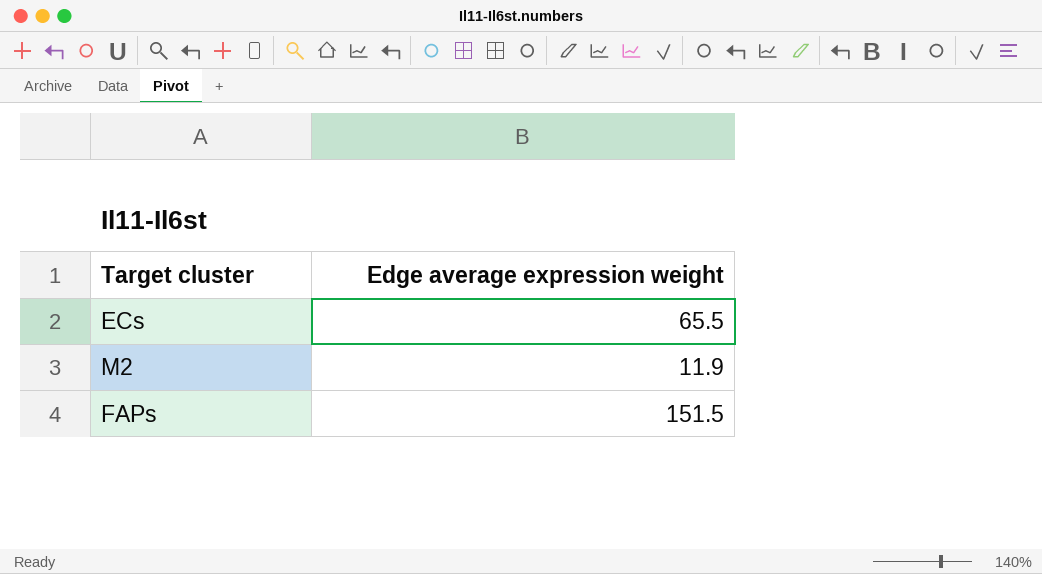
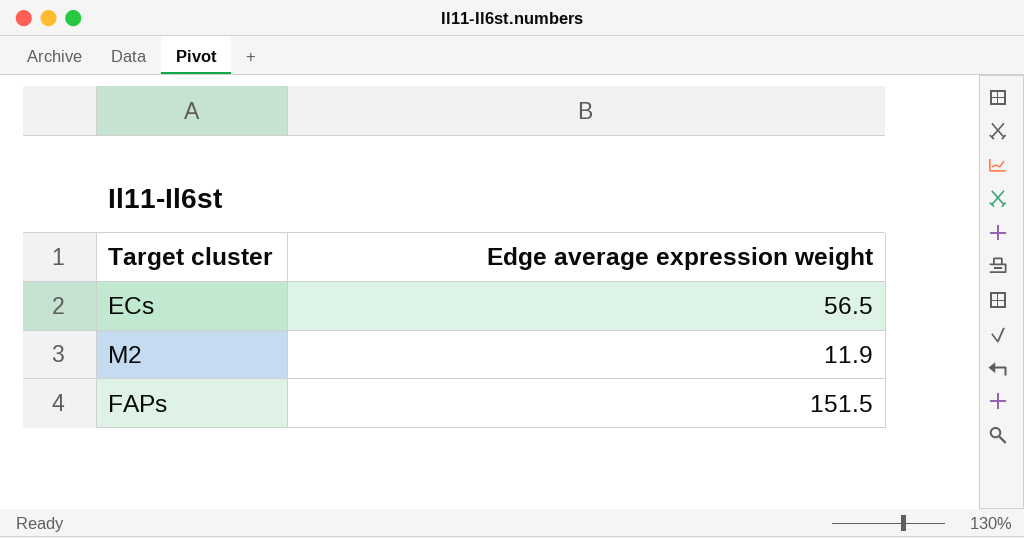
ECs | Edge average expression weight: 65.5 -> 56.5

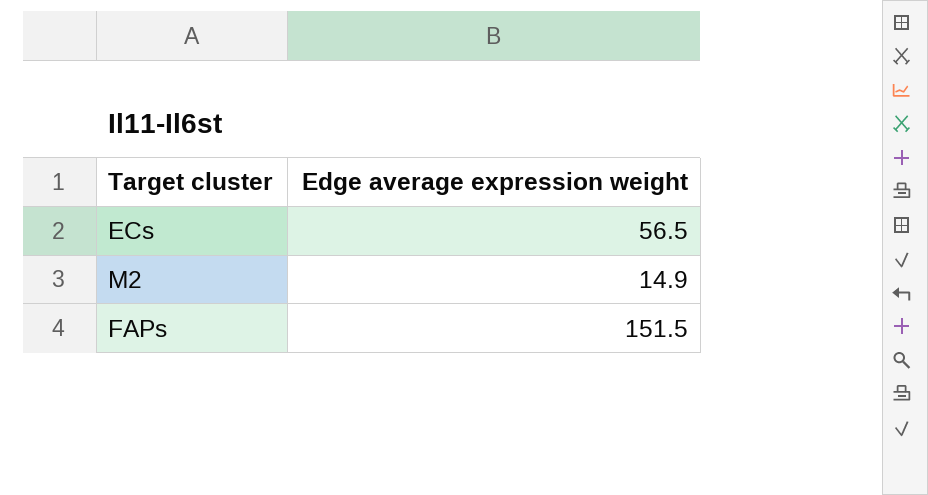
M2 | Edge average expression weight: 11.9 -> 14.9

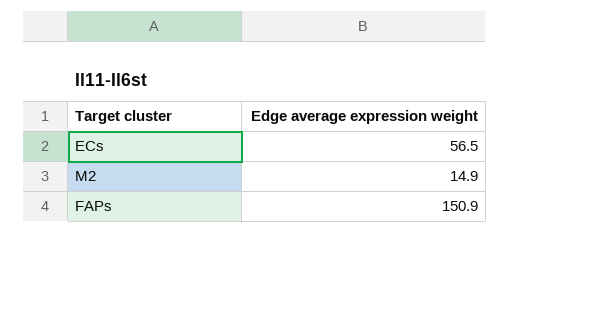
FAPs | Edge average expression weight: 151.5 -> 150.9

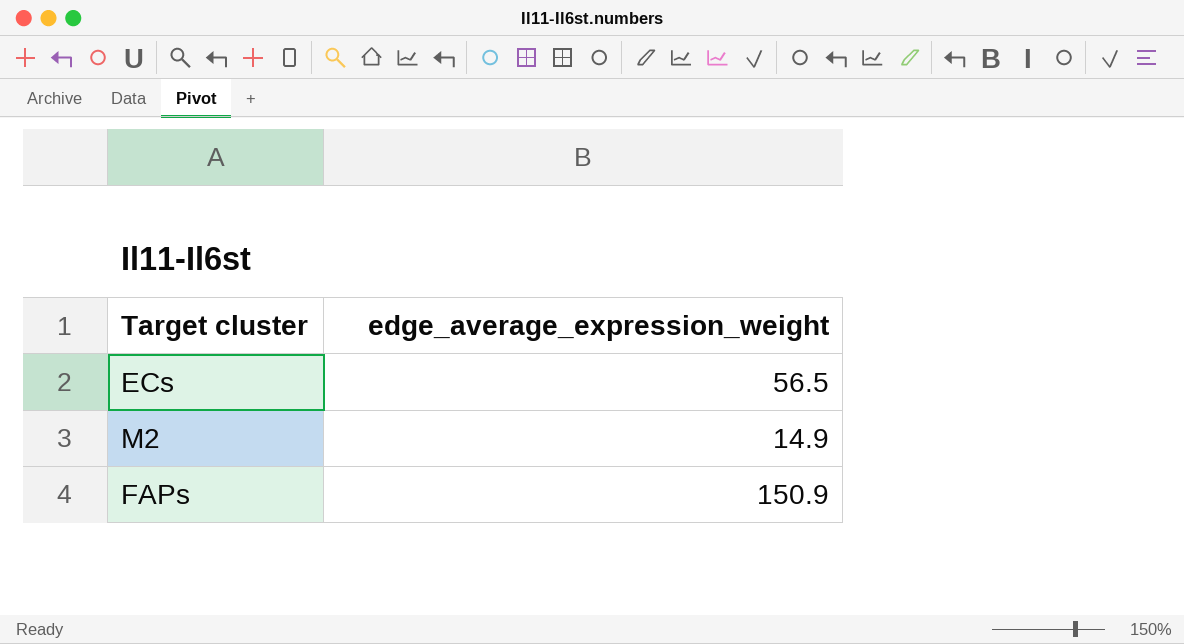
column name: Edge average expression weight -> edge_average_expression_weight

